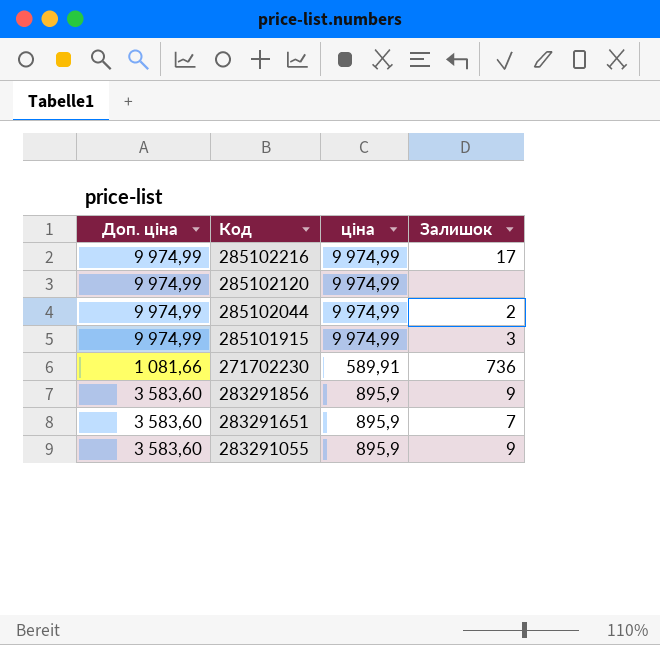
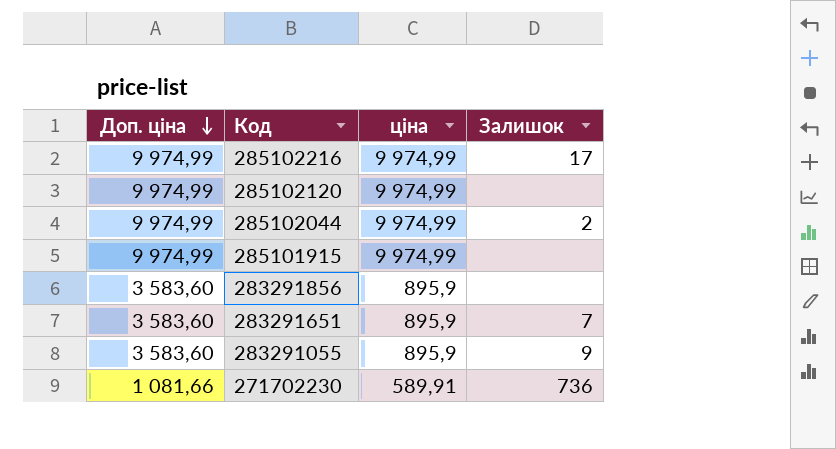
row order: none -> Доп. ціна descending
285101915 | Залишок: 3 -> none
283291856 | Залишок: 9 -> none

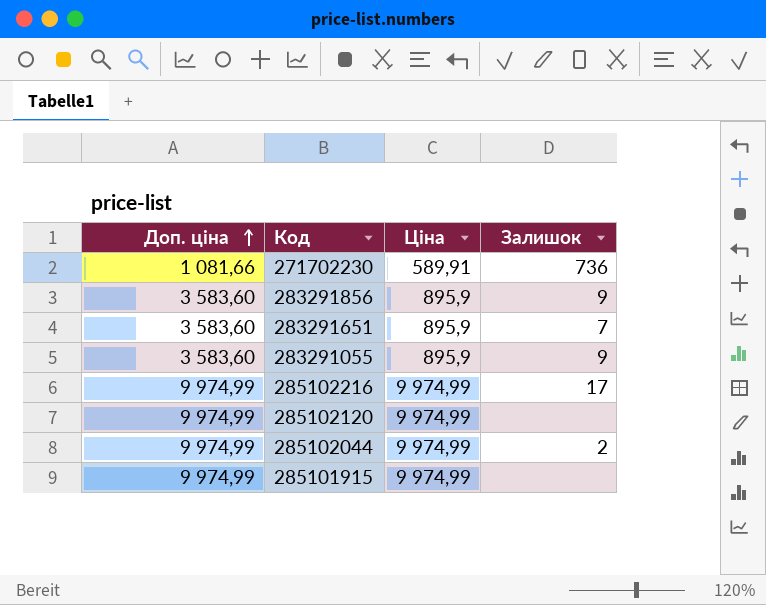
row order: Доп. ціна descending -> Доп. ціна ascending
column name: ціна -> Ціна
283291856 | Залишок: none -> 9

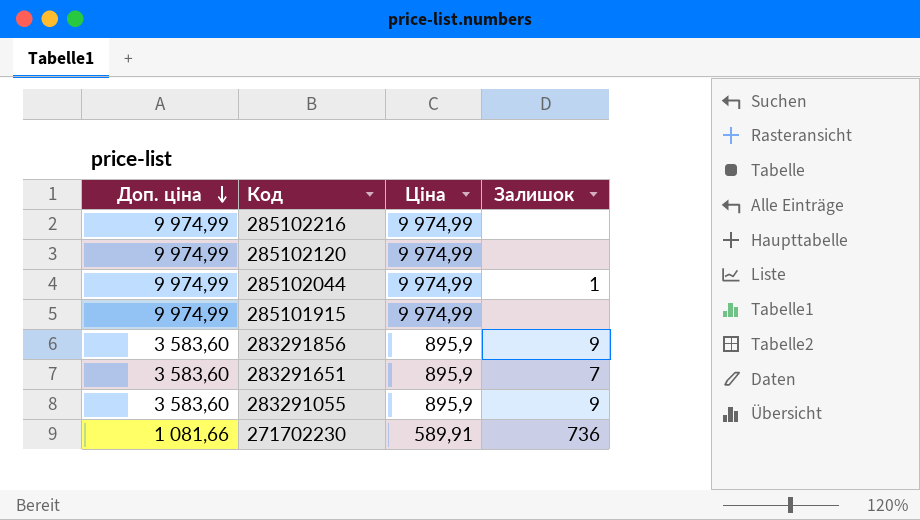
row order: Доп. ціна ascending -> Доп. ціна descending
285102216 | Залишок: 17 -> none
285102044 | Залишок: 2 -> 1

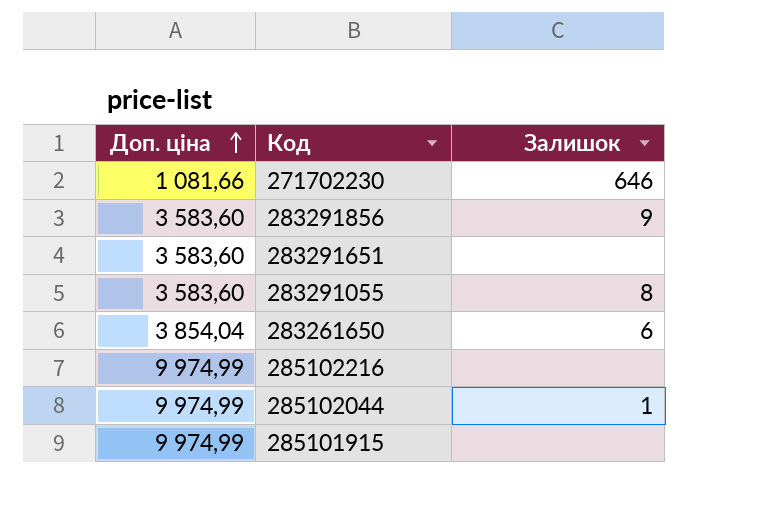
row order: Доп. ціна descending -> Доп. ціна ascending
column Ціна | position: 3 -> none
row 285102120: 9 974,99 | 9 974,99 | none -> none
271702230 | Залишок: 736 -> 646
283291651 | Залишок: 7 -> none
283291055 | Залишок: 9 -> 8
row 283261650: none -> 3 854,04 | 6

